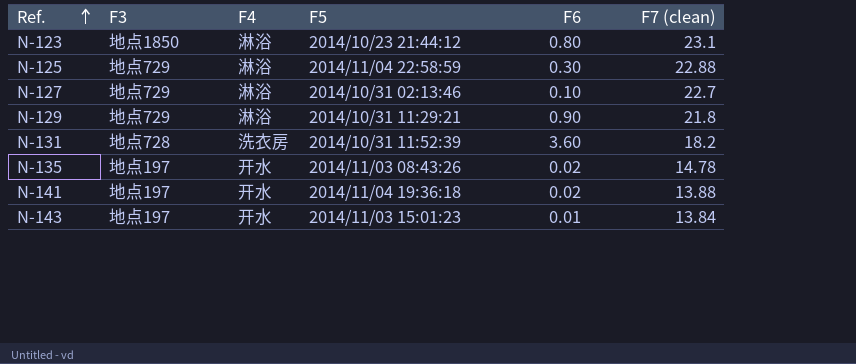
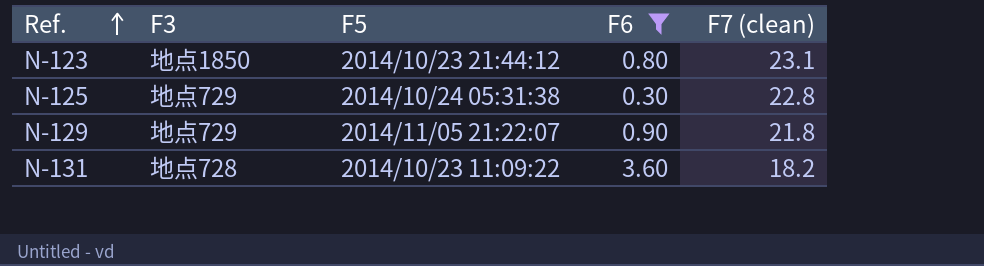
filter: none -> F6 >= 0.30
column F4 | position: 3 -> none
N-125 | F5: 2014/11/04 22:58:59 -> 2014/10/24 05:31:38
N-125 | F7 (clean): 22.88 -> 22.8
N-129 | F5: 2014/10/31 11:29:21 -> 2014/11/05 21:22:07
N-131 | F5: 2014/10/31 11:52:39 -> 2014/10/23 11:09:22

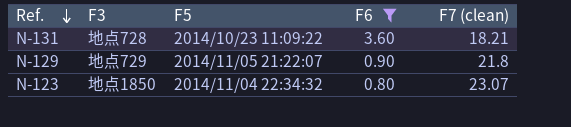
row order: Ref. ascending -> Ref. descending
row N-125: 地点729 | 2014/10/24 05:31:38 | 0.30 | 22.8 -> none
N-131 | F7 (clean): 18.2 -> 18.21
N-123 | F5: 2014/10/23 21:44:12 -> 2014/11/04 22:34:32
N-123 | F7 (clean): 23.1 -> 23.07

